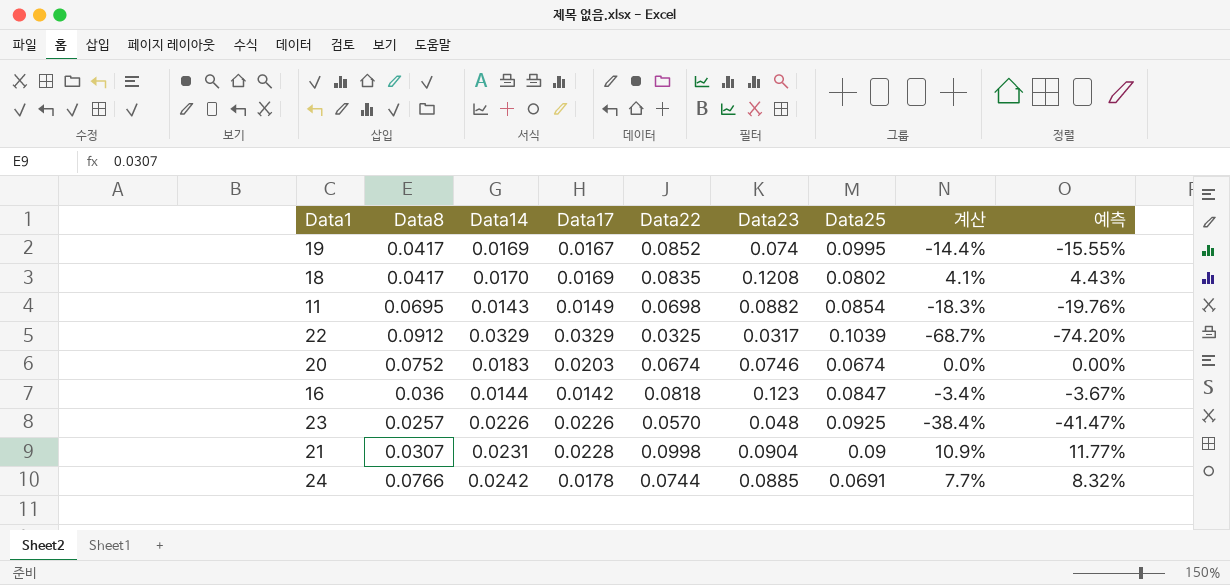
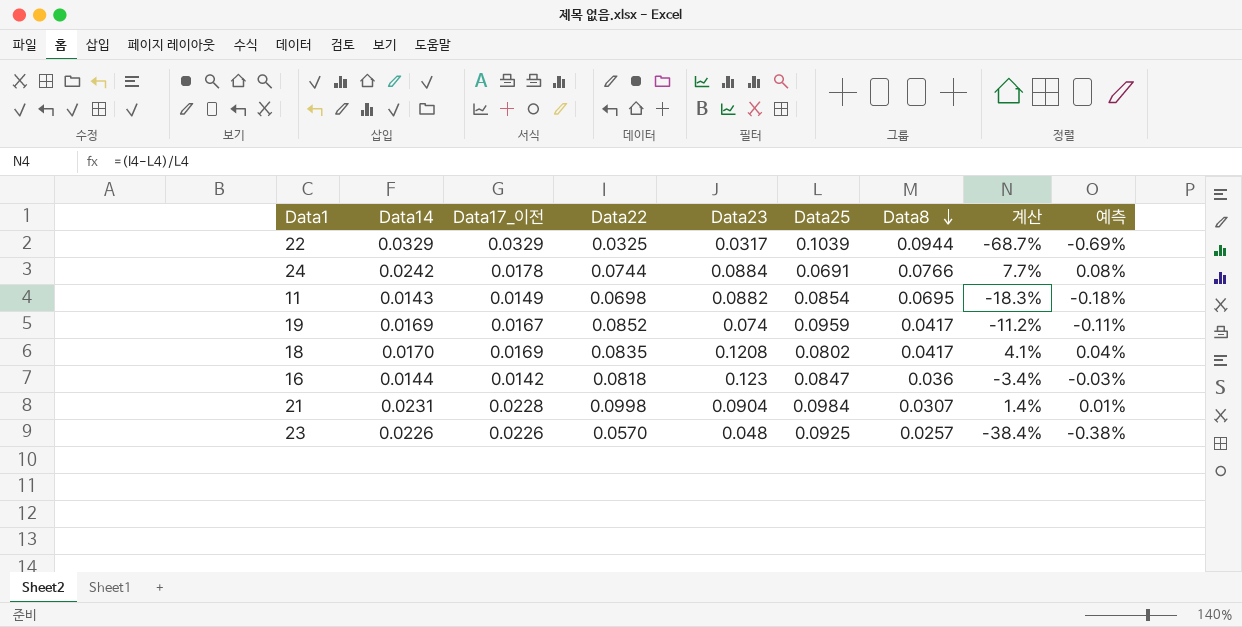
row order: none -> Data8 descending
column name: Data17 -> Data17_이전
column Data8 | position: 2 -> 7
column 예측 | formula: [계산] * 1.08 -> [계산] * 0.01
row 20: 0.0752 | 0.0183 | 0.0203 | 0.0674 | 0.0746 | 0.0674 | 0.0% | 0.00% -> none
22 | Data8: 0.0912 -> 0.0944
24 | Data23: 0.0885 -> 0.0884
19 | Data25: 0.0995 -> 0.0959
19 | 계산: -14.4% -> -11.2%
21 | Data25: 0.09 -> 0.0984
21 | 계산: 10.9% -> 1.4%

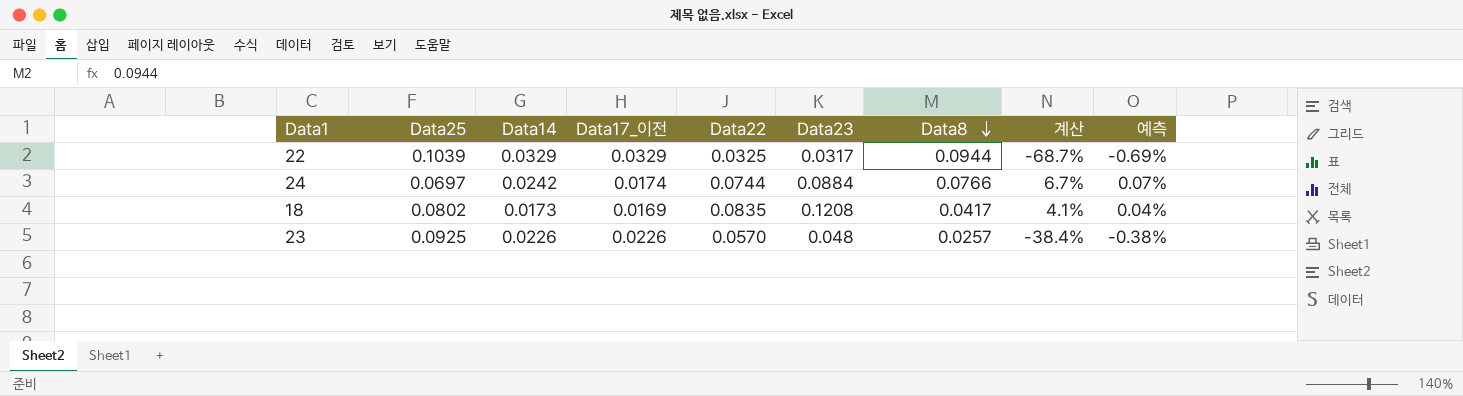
column Data25 | position: 6 -> 2
row 11: 0.0143 | 0.0149 | 0.0698 | 0.0882 | 0.0854 | 0.0695 | -18.3% | -0.18% -> none
row 19: 0.0169 | 0.0167 | 0.0852 | 0.074 | 0.0959 | 0.0417 | -11.2% | -0.11% -> none
row 16: 0.0144 | 0.0142 | 0.0818 | 0.123 | 0.0847 | 0.036 | -3.4% | -0.03% -> none
row 21: 0.0231 | 0.0228 | 0.0998 | 0.0904 | 0.0984 | 0.0307 | 1.4% | 0.01% -> none
24 | Data25: 0.0691 -> 0.0697
24 | Data17_이전: 0.0178 -> 0.0174
24 | 계산: 7.7% -> 6.7%
24 | 예측: 0.08% -> 0.07%
18 | Data14: 0.0170 -> 0.0173

